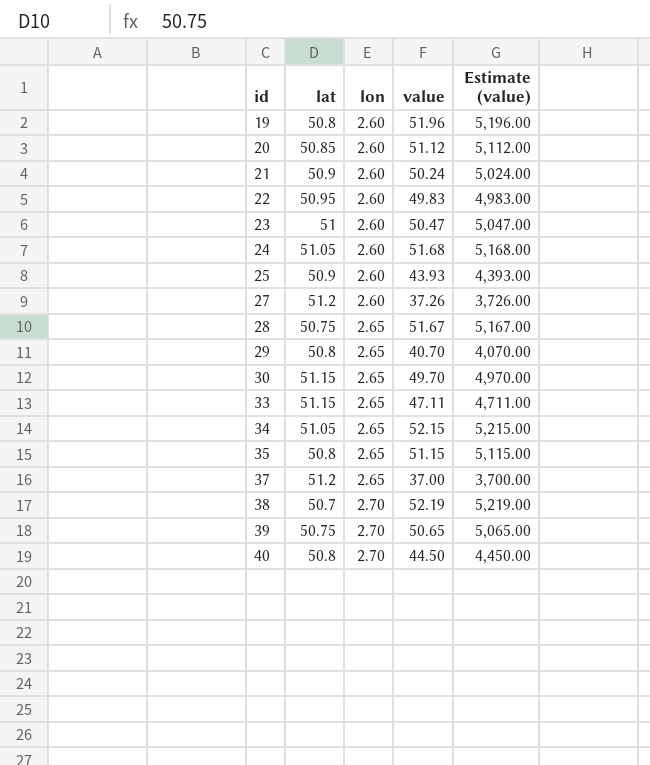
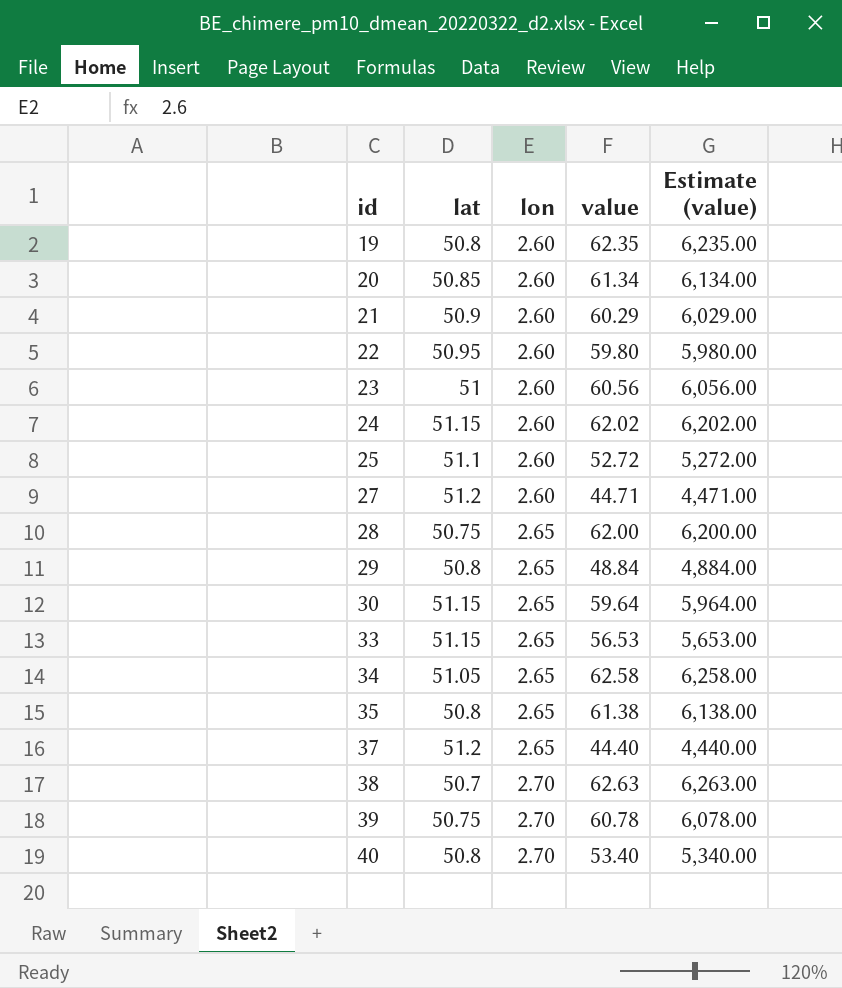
19 | value: 51.96 -> 62.35
19 | Estimate (value): 5,196.00 -> 6,235.00
20 | value: 51.12 -> 61.34
20 | Estimate (value): 5,112.00 -> 6,134.00
21 | value: 50.24 -> 60.29
21 | Estimate (value): 5,024.00 -> 6,029.00
22 | value: 49.83 -> 59.80
22 | Estimate (value): 4,983.00 -> 5,980.00
23 | value: 50.47 -> 60.56
23 | Estimate (value): 5,047.00 -> 6,056.00
24 | lat: 51.05 -> 51.15
24 | value: 51.68 -> 62.02
24 | Estimate (value): 5,168.00 -> 6,202.00
25 | lat: 50.9 -> 51.1
25 | value: 43.93 -> 52.72
25 | Estimate (value): 4,393.00 -> 5,272.00
27 | value: 37.26 -> 44.71
27 | Estimate (value): 3,726.00 -> 4,471.00
28 | value: 51.67 -> 62.00
28 | Estimate (value): 5,167.00 -> 6,200.00
29 | value: 40.70 -> 48.84
29 | Estimate (value): 4,070.00 -> 4,884.00
30 | value: 49.70 -> 59.64
30 | Estimate (value): 4,970.00 -> 5,964.00
33 | value: 47.11 -> 56.53
33 | Estimate (value): 4,711.00 -> 5,653.00
34 | value: 52.15 -> 62.58
34 | Estimate (value): 5,215.00 -> 6,258.00
35 | value: 51.15 -> 61.38
35 | Estimate (value): 5,115.00 -> 6,138.00
37 | value: 37.00 -> 44.40
37 | Estimate (value): 3,700.00 -> 4,440.00
38 | value: 52.19 -> 62.63
38 | Estimate (value): 5,219.00 -> 6,263.00
39 | value: 50.65 -> 60.78
39 | Estimate (value): 5,065.00 -> 6,078.00
40 | value: 44.50 -> 53.40
40 | Estimate (value): 4,450.00 -> 5,340.00

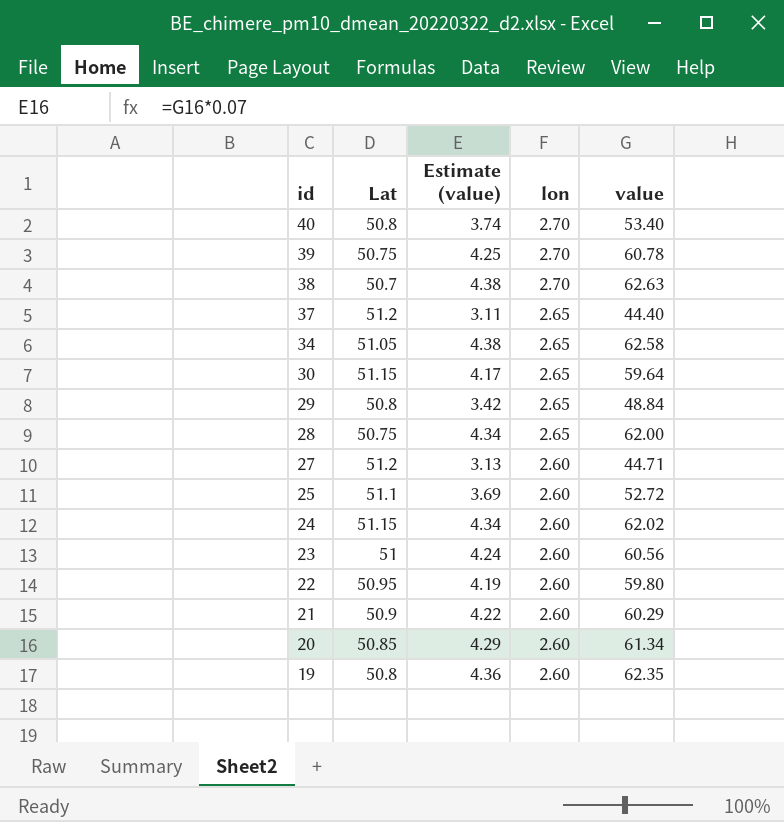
row order: id ascending -> id descending
column name: lat -> Lat
column Estimate (value) | formula: [value] * 100 -> [value] * 0.07
column Estimate (value) | position: 5 -> 3
row 33: 51.15 | 2.65 | 56.53 | 5,653.00 -> none
row 35: 50.8 | 2.65 | 61.38 | 6,138.00 -> none

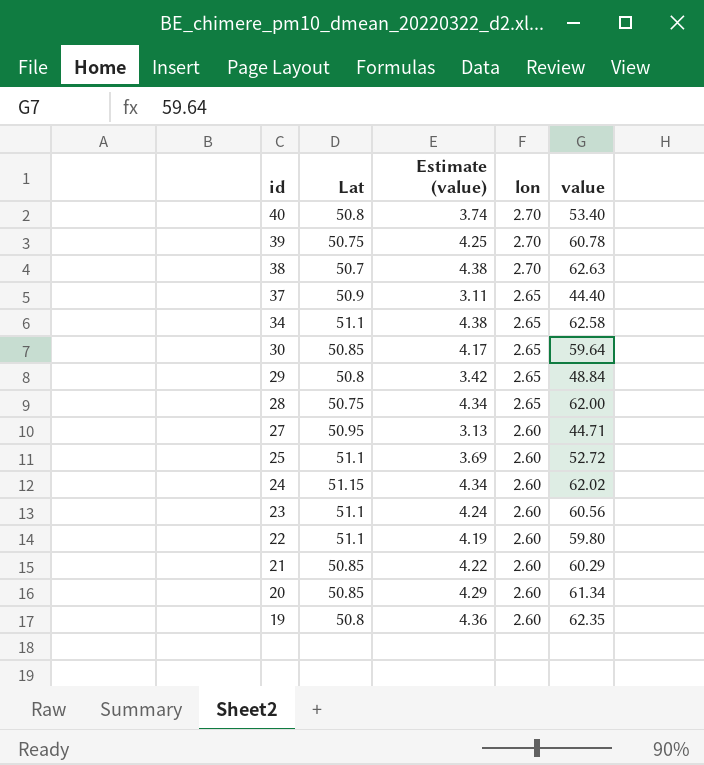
37 | Lat: 51.2 -> 50.9
34 | Lat: 51.05 -> 51.1
30 | Lat: 51.15 -> 50.85
27 | Lat: 51.2 -> 50.95
23 | Lat: 51 -> 51.1
22 | Lat: 50.95 -> 51.1
21 | Lat: 50.9 -> 50.85

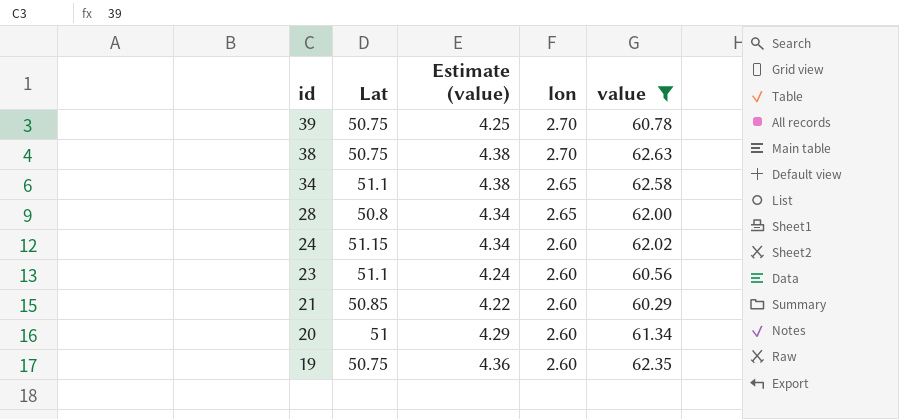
filter: none -> value >= 60.29
38 | Lat: 50.7 -> 50.75
28 | Lat: 50.75 -> 50.8
20 | Lat: 50.85 -> 51
19 | Lat: 50.8 -> 50.75

